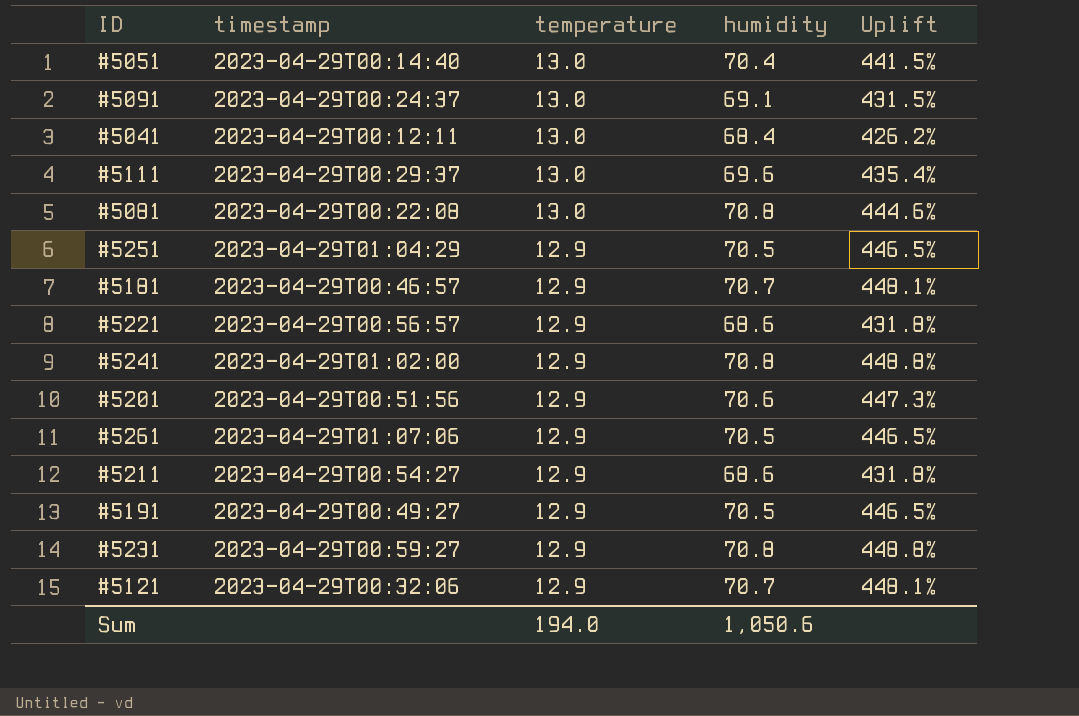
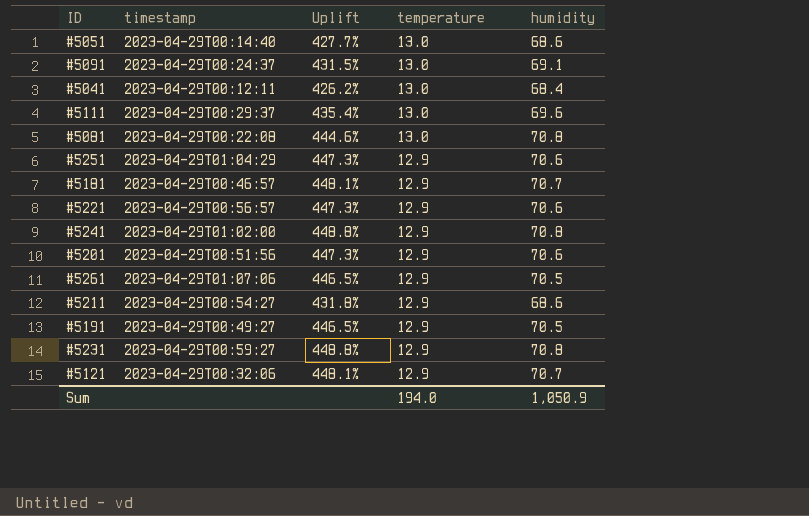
column Uplift | position: 5 -> 3
#5051 | Uplift: 441.5% -> 427.7%
#5051 | humidity: 70.4 -> 68.6
#5251 | Uplift: 446.5% -> 447.3%
#5251 | humidity: 70.5 -> 70.6
#5221 | Uplift: 431.8% -> 447.3%
#5221 | humidity: 68.6 -> 70.6
Sum | humidity: 1,050.6 -> 1,050.9

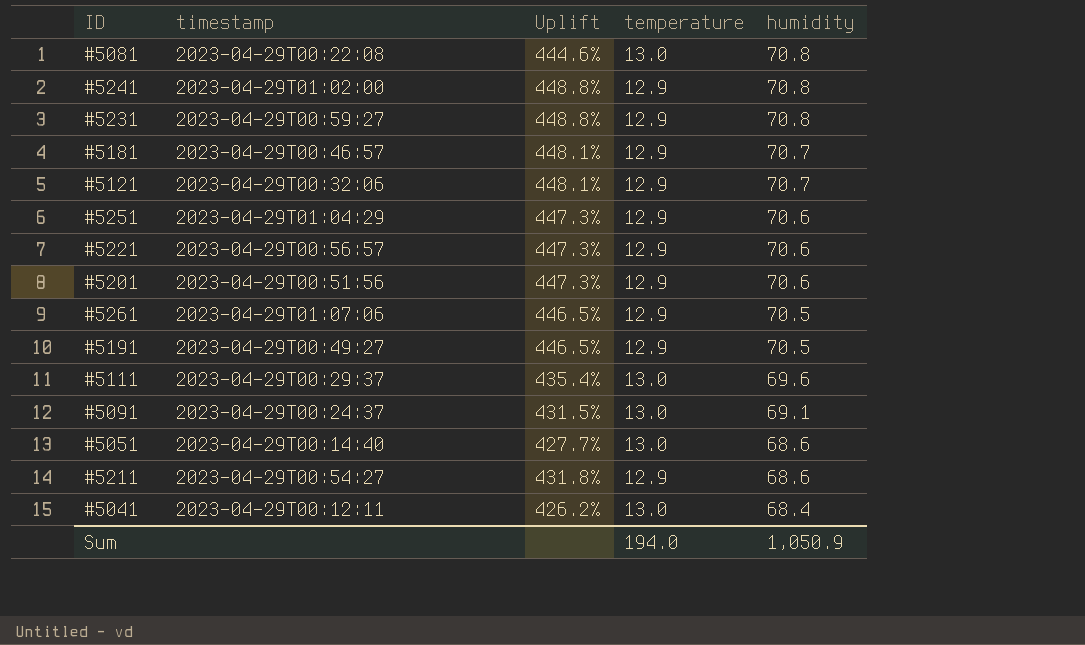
row order: temperature descending -> humidity descending

